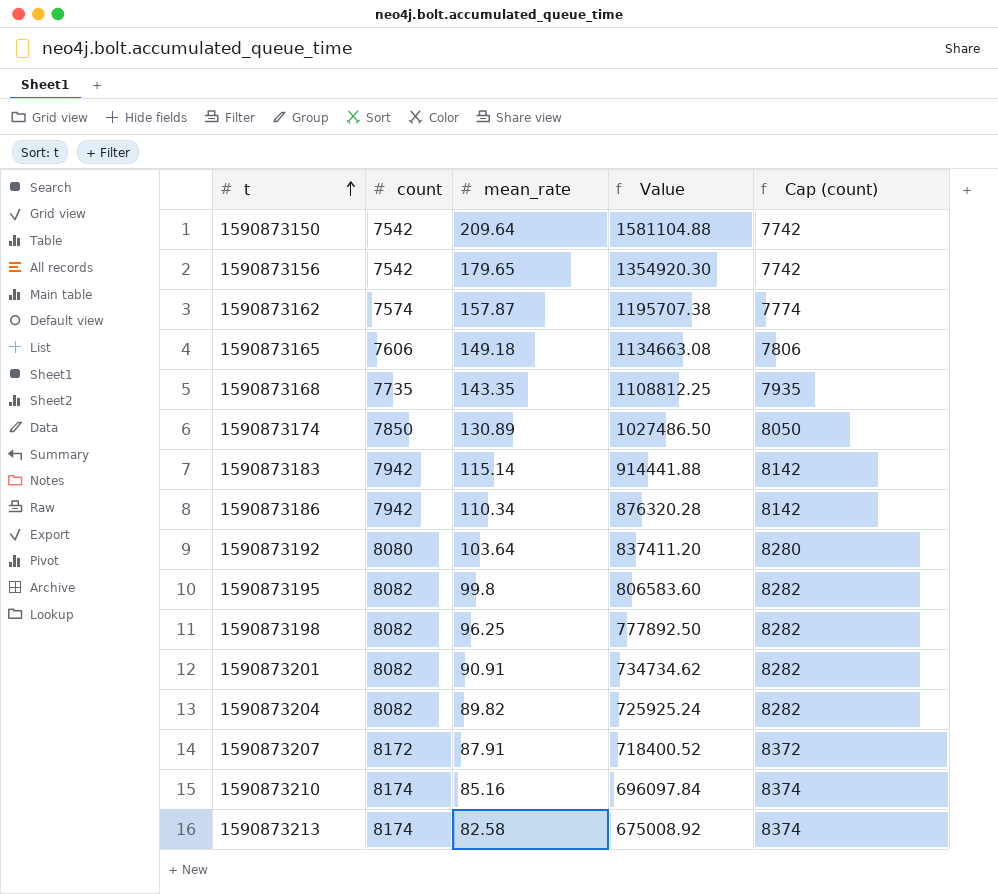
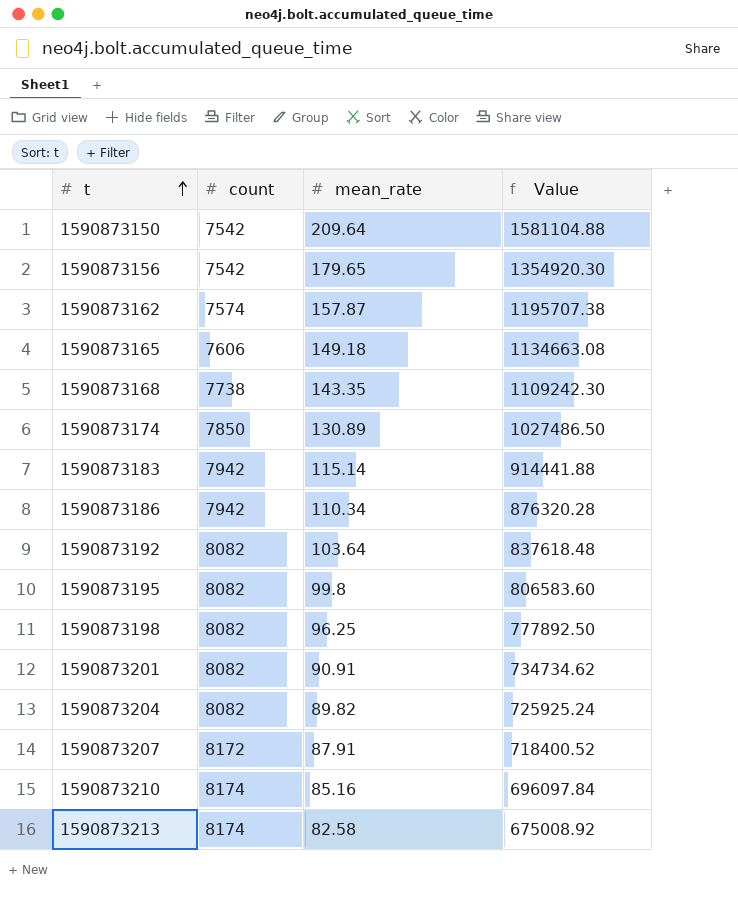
column Cap (count) | formula: [count] + 200 -> none
1590873168 | count: 7735 -> 7738
1590873168 | Value: 1108812.25 -> 1109242.30
1590873192 | count: 8080 -> 8082
1590873192 | Value: 837411.20 -> 837618.48

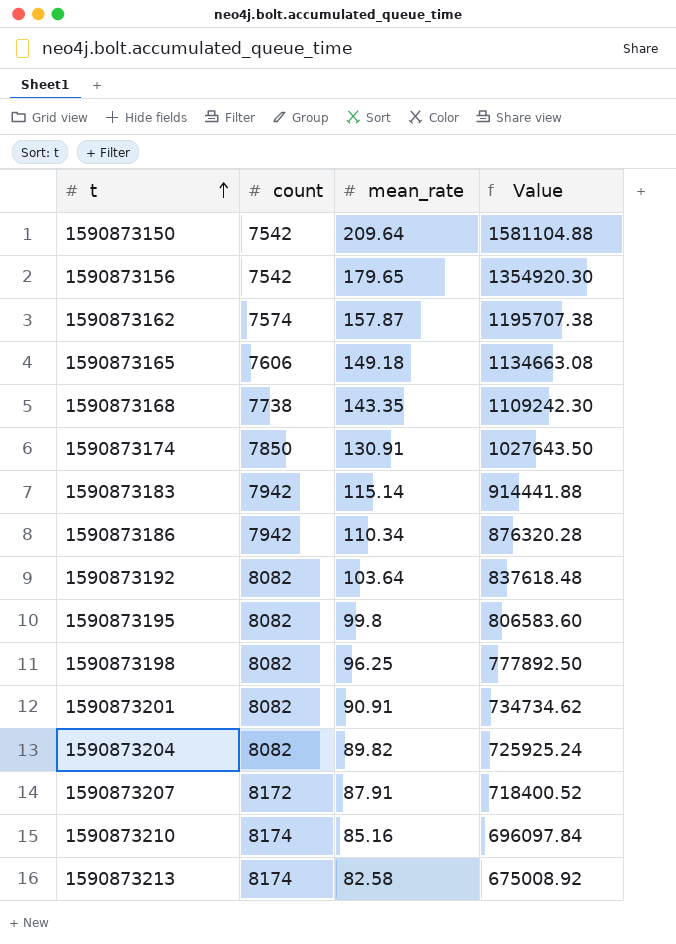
1590873174 | mean_rate: 130.89 -> 130.91
1590873174 | Value: 1027486.50 -> 1027643.50

